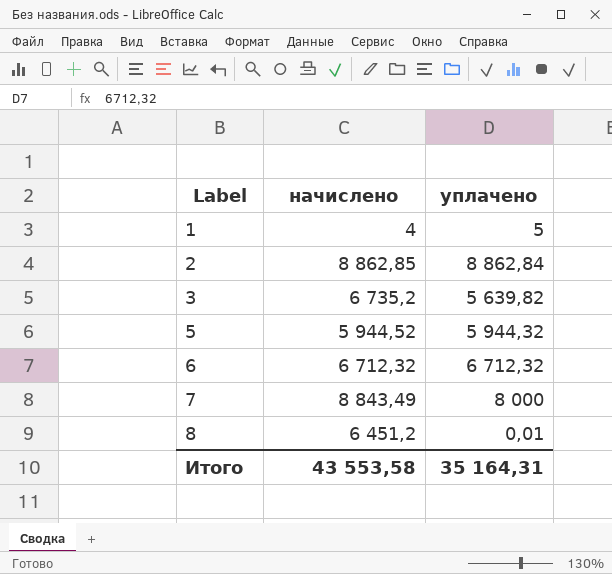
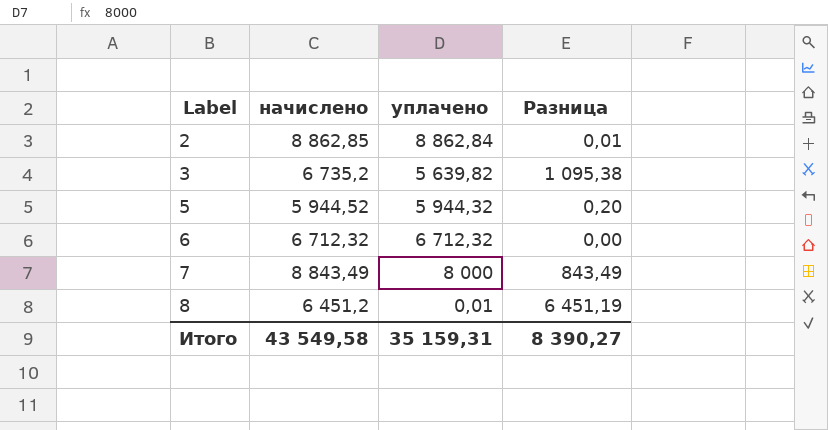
column Разница | formula: none -> [начислено] - [уплачено]
row 1: 4 | 5 -> none
Итого | начислено: 43 553,58 -> 43 549,58
Итого | уплачено: 35 164,31 -> 35 159,31

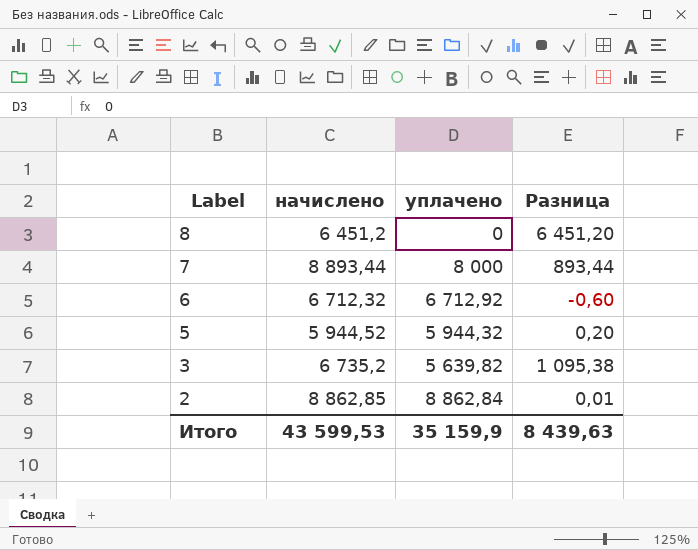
row order: Label ascending -> Label descending
8 | уплачено: 0,01 -> 0
8 | Разница: 6 451,19 -> 6 451,20
7 | начислено: 8 843,49 -> 8 893,44
7 | Разница: 843,49 -> 893,44
6 | уплачено: 6 712,32 -> 6 712,92
6 | Разница: 0,00 -> -0,60
Итого | начислено: 43 549,58 -> 43 599,53
Итого | уплачено: 35 159,31 -> 35 159,9
Итого | Разница: 8 390,27 -> 8 439,63

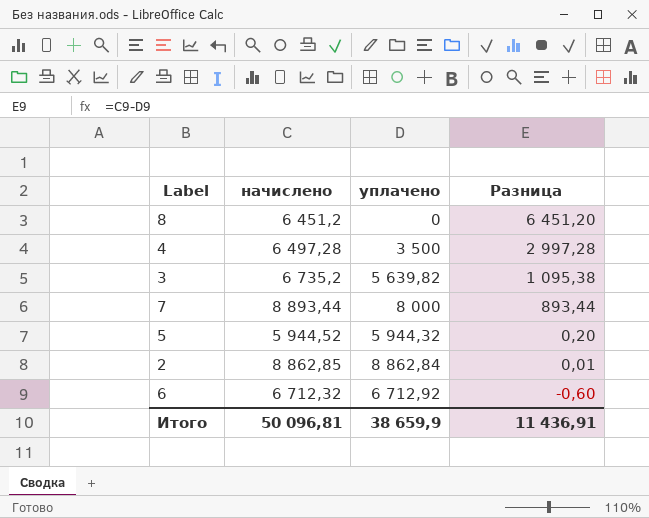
row order: Label descending -> Разница descending
row 4: none -> 6 497,28 | 3 500 | 2 997,28
Итого | начислено: 43 599,53 -> 50 096,81
Итого | уплачено: 35 159,9 -> 38 659,9
Итого | Разница: 8 439,63 -> 11 436,91

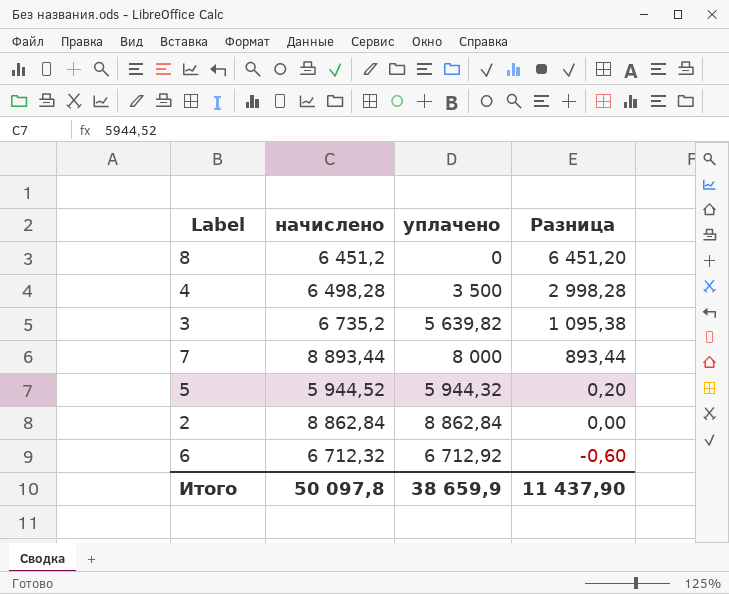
4 | начислено: 6 497,28 -> 6 498,28
4 | Разница: 2 997,28 -> 2 998,28
2 | начислено: 8 862,85 -> 8 862,84
2 | Разница: 0,01 -> 0,00
Итого | начислено: 50 096,81 -> 50 097,8
Итого | Разница: 11 436,91 -> 11 437,90

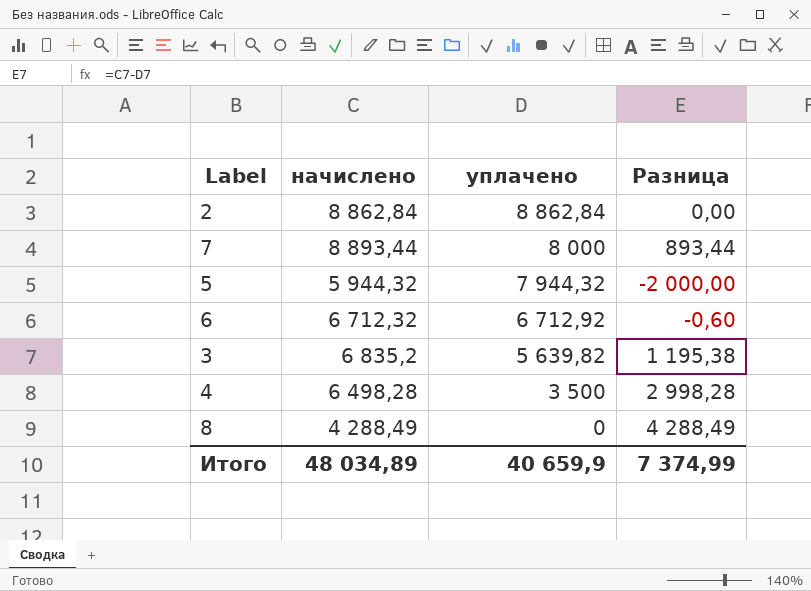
row order: Разница descending -> уплачено descending
5 | начислено: 5 944,52 -> 5 944,32
5 | уплачено: 5 944,32 -> 7 944,32
5 | Разница: 0,20 -> -2 000,00
3 | начислено: 6 735,2 -> 6 835,2
3 | Разница: 1 095,38 -> 1 195,38
8 | начислено: 6 451,2 -> 4 288,49
8 | Разница: 6 451,20 -> 4 288,49
Итого | начислено: 50 097,8 -> 48 034,89
Итого | уплачено: 38 659,9 -> 40 659,9
Итого | Разница: 11 437,90 -> 7 374,99

